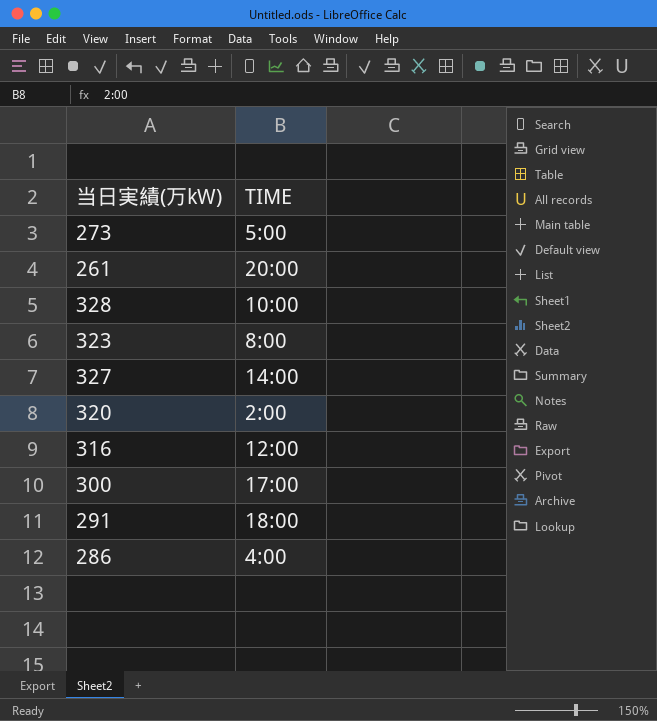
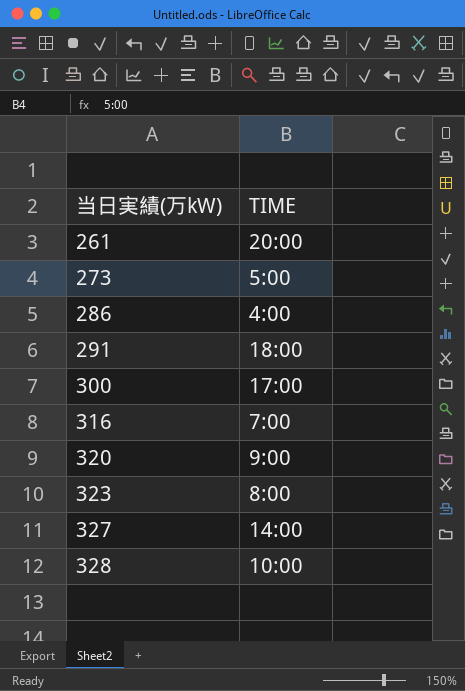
row order: none -> 当日実績(万kW) ascending
316 | TIME: 12:00 -> 7:00
320 | TIME: 2:00 -> 9:00

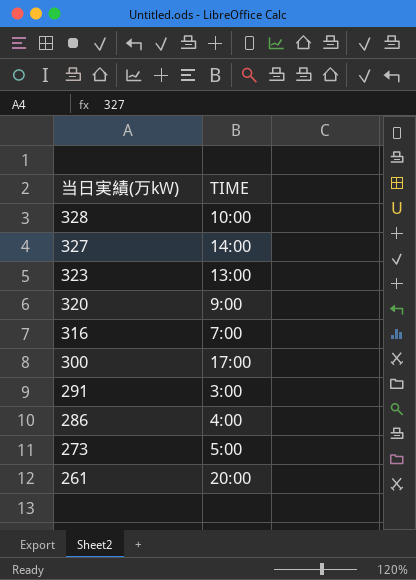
row order: 当日実績(万kW) ascending -> 当日実績(万kW) descending
323 | TIME: 8:00 -> 13:00
291 | TIME: 18:00 -> 3:00

